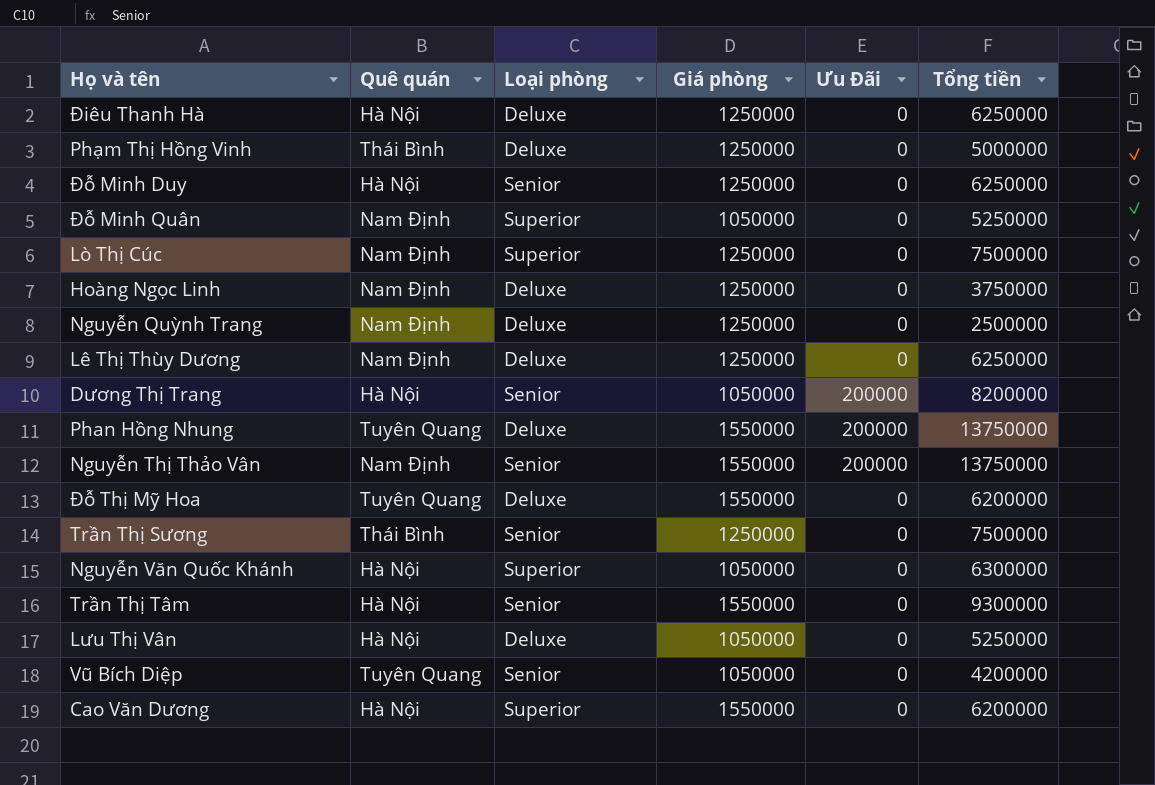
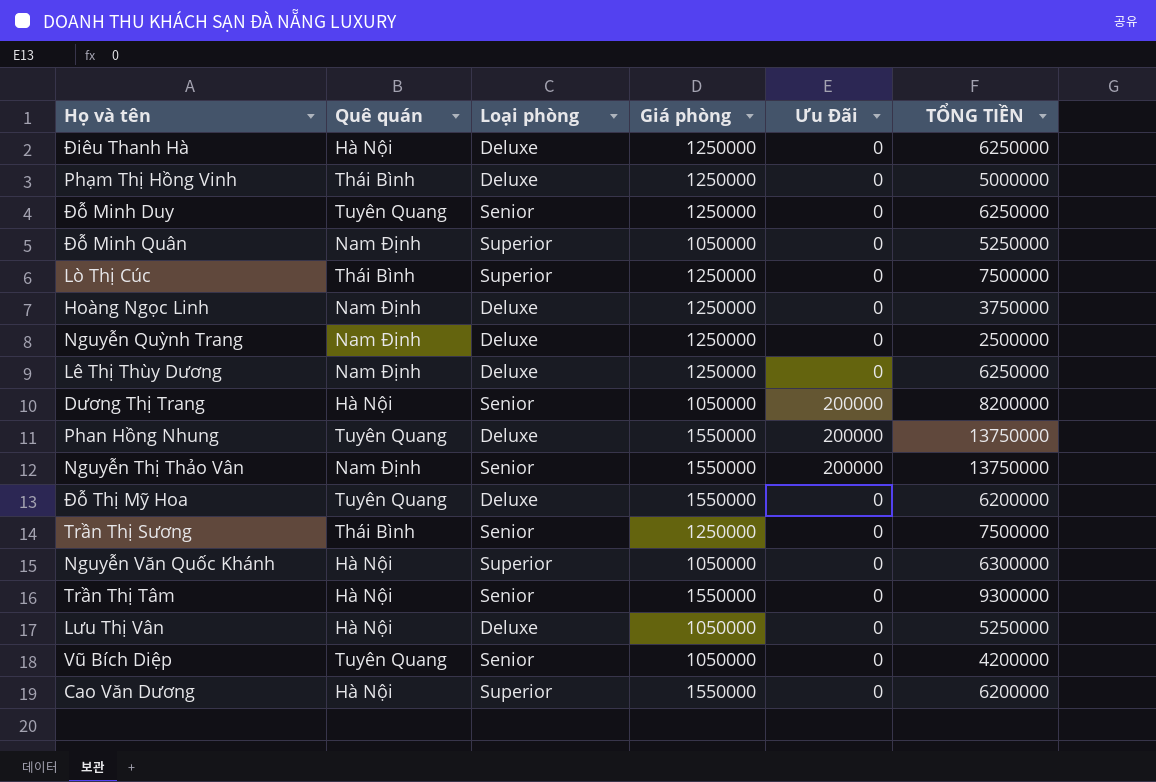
column name: Tổng tiền -> TỔNG TIỀN
Đỗ Minh Duy | Quê quán: Hà Nội -> Tuyên Quang
Lò Thị Cúc | Quê quán: Nam Định -> Thái Bình

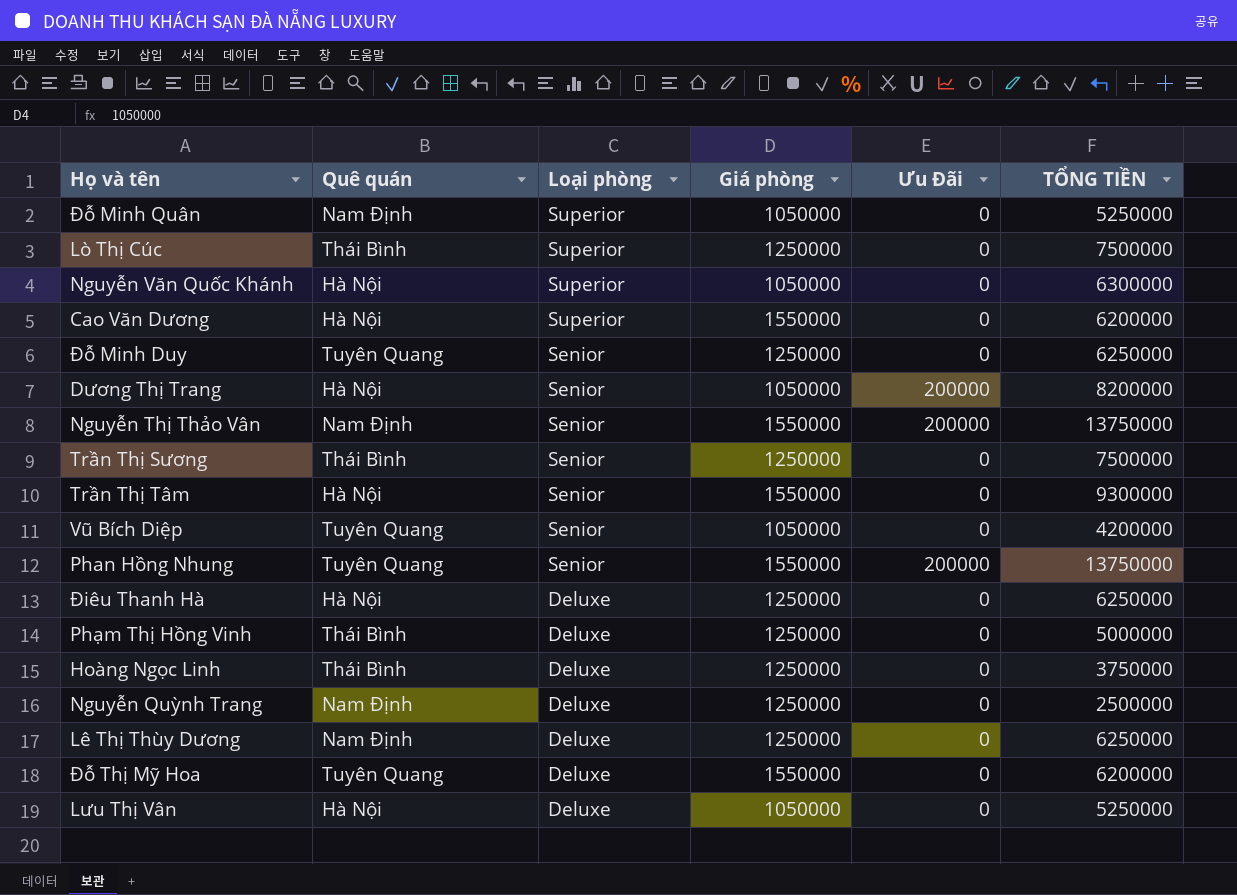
row order: none -> Loại phòng descending
Phan Hồng Nhung | Loại phòng: Deluxe -> Senior
Hoàng Ngọc Linh | Quê quán: Nam Định -> Thái Bình

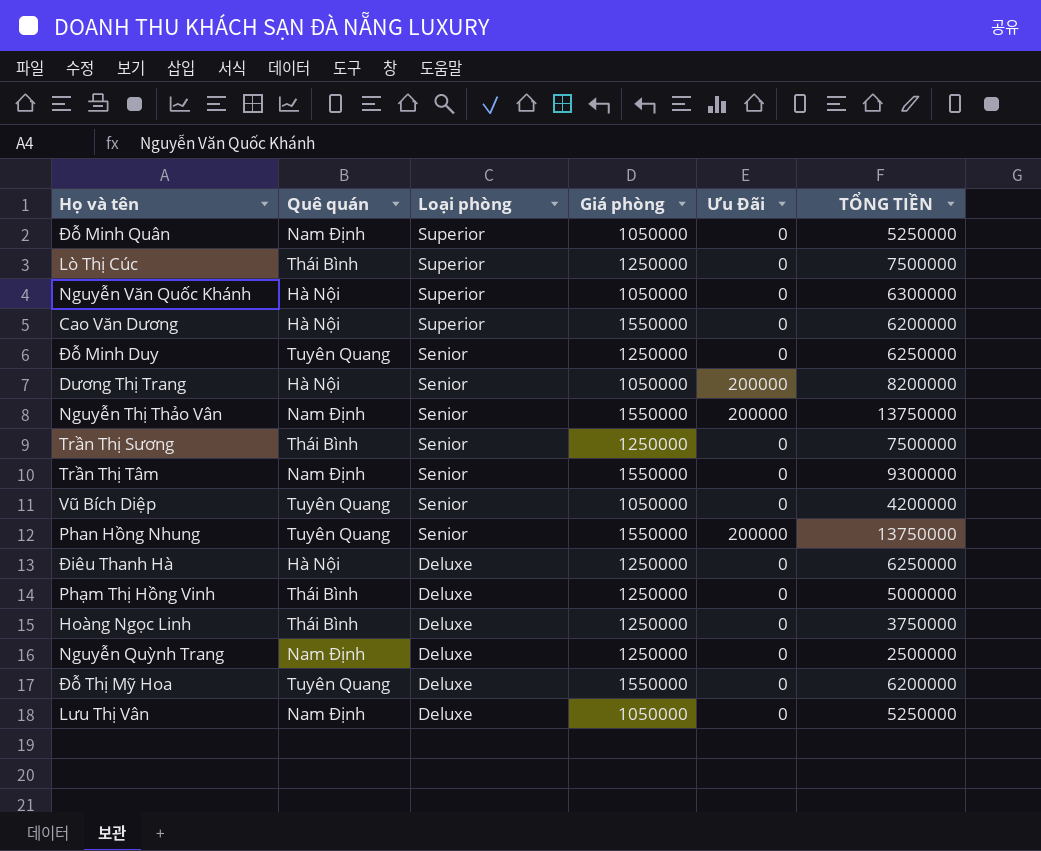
row Lê Thị Thùy Dương: Nam Định | Deluxe | 1250000 | 0 | 6250000 -> none
Trần Thị Tâm | Quê quán: Hà Nội -> Nam Định
Lưu Thị Vân | Quê quán: Hà Nội -> Nam Định

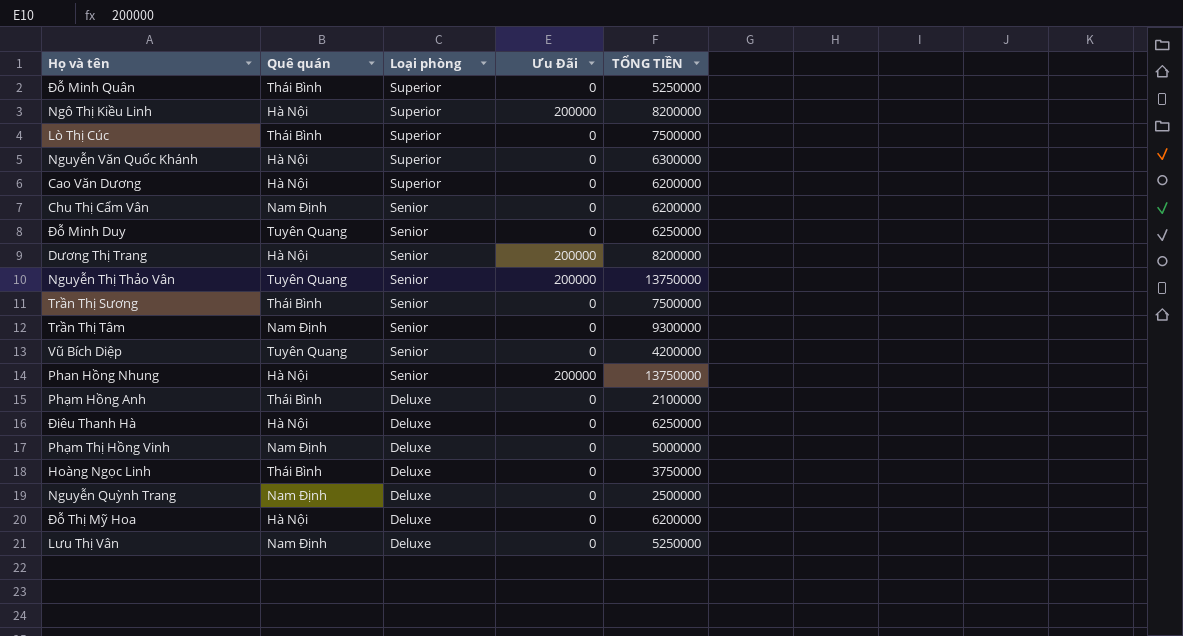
column Giá phòng | position: 4 -> none
Đỗ Minh Quân | Quê quán: Nam Định -> Thái Bình
row Ngô Thị Kiều Linh: none -> Hà Nội | Superior | 200000 | 8200000
row Chu Thị Cẩm Vân: none -> Nam Định | Senior | 0 | 6200000
Nguyễn Thị Thảo Vân | Quê quán: Nam Định -> Tuyên Quang
Phan Hồng Nhung | Quê quán: Tuyên Quang -> Hà Nội
row Phạm Hồng Anh: none -> Thái Bình | Deluxe | 0 | 2100000
Phạm Thị Hồng Vinh | Quê quán: Thái Bình -> Nam Định
Đỗ Thị Mỹ Hoa | Quê quán: Tuyên Quang -> Hà Nội

